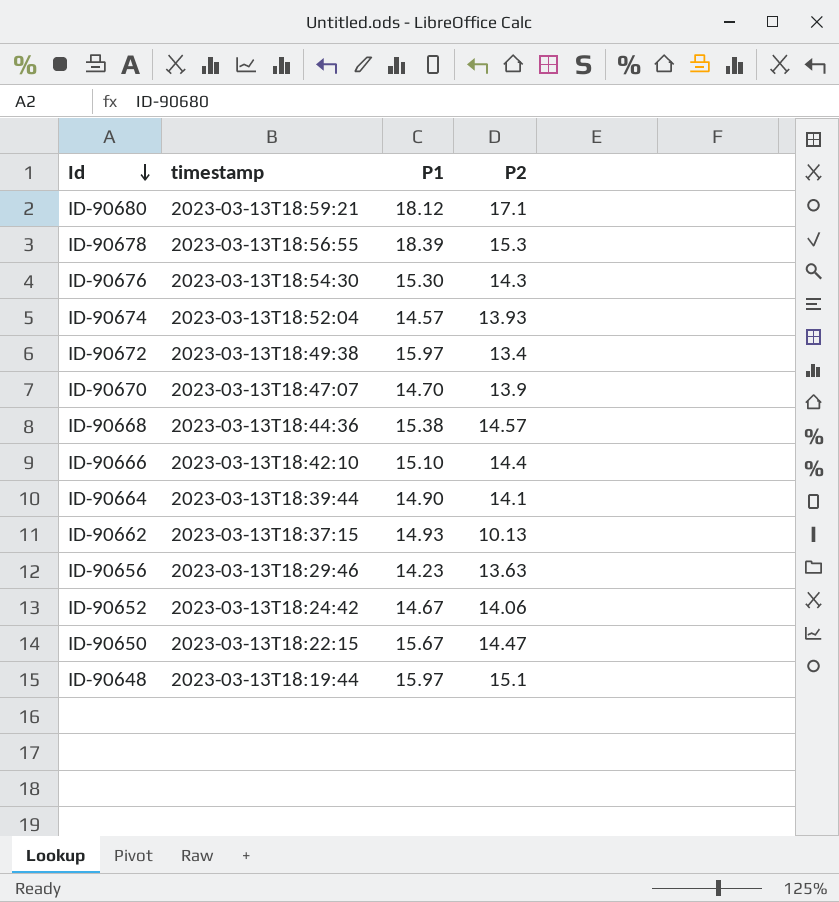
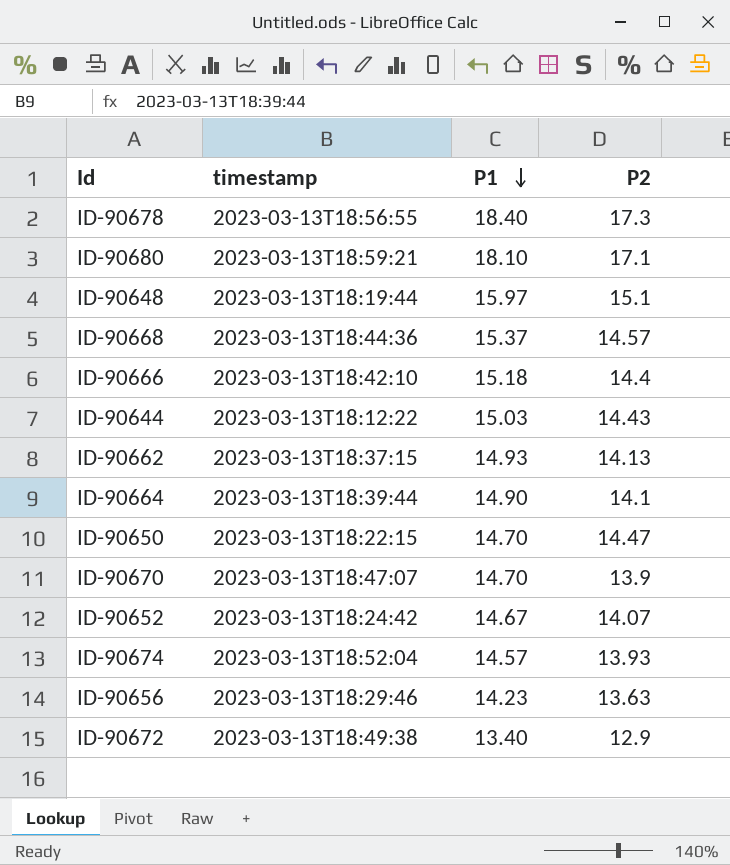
row order: Id descending -> P1 descending
row ID-90676: 2023-03-13T18:54:30 | 15.30 | 14.3 -> none
ID-90678 | P1: 18.39 -> 18.40
ID-90678 | P2: 15.3 -> 17.3
ID-90680 | P1: 18.12 -> 18.10
ID-90668 | P1: 15.38 -> 15.37
ID-90666 | P1: 15.10 -> 15.18
row ID-90644: none -> 2023-03-13T18:12:22 | 15.03 | 14.43
ID-90662 | P2: 10.13 -> 14.13
ID-90650 | P1: 15.67 -> 14.70
ID-90652 | P2: 14.06 -> 14.07
ID-90672 | P1: 15.97 -> 13.40
ID-90672 | P2: 13.4 -> 12.9

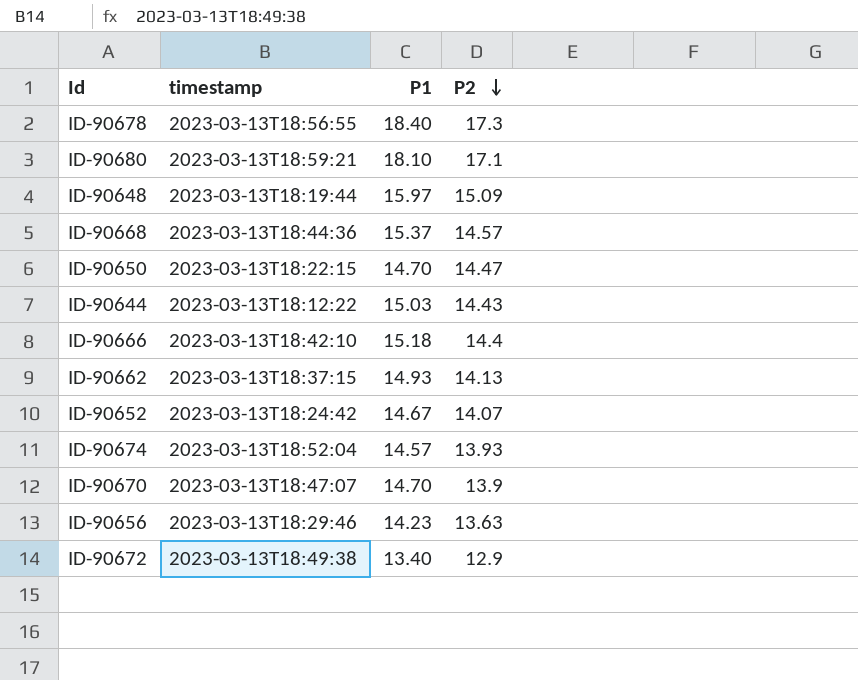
row order: P1 descending -> P2 descending
row ID-90664: 2023-03-13T18:39:44 | 14.90 | 14.1 -> none
ID-90648 | P2: 15.1 -> 15.09

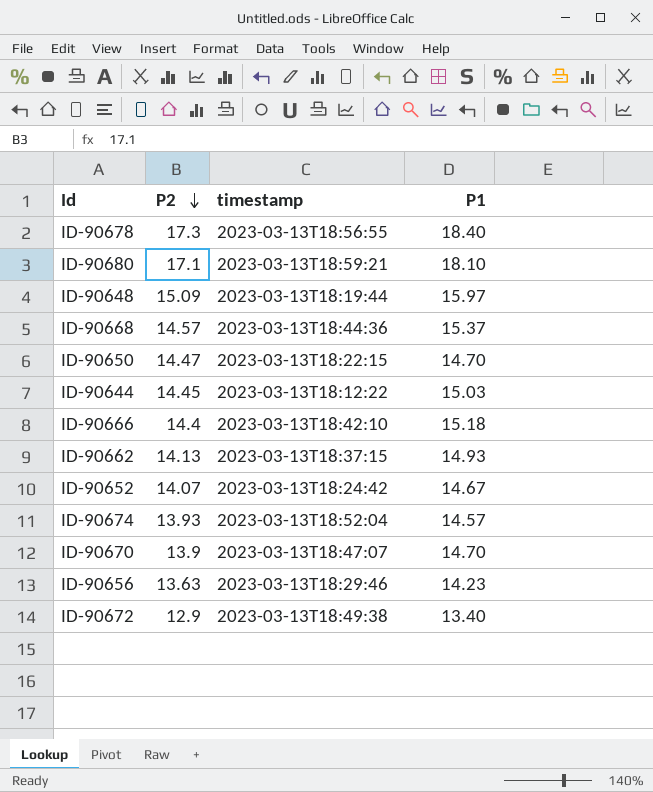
column P2 | position: 4 -> 2
ID-90644 | P2: 14.43 -> 14.45

